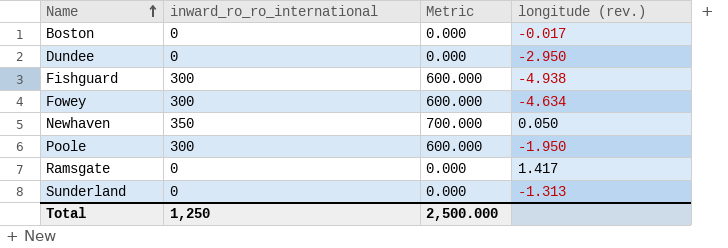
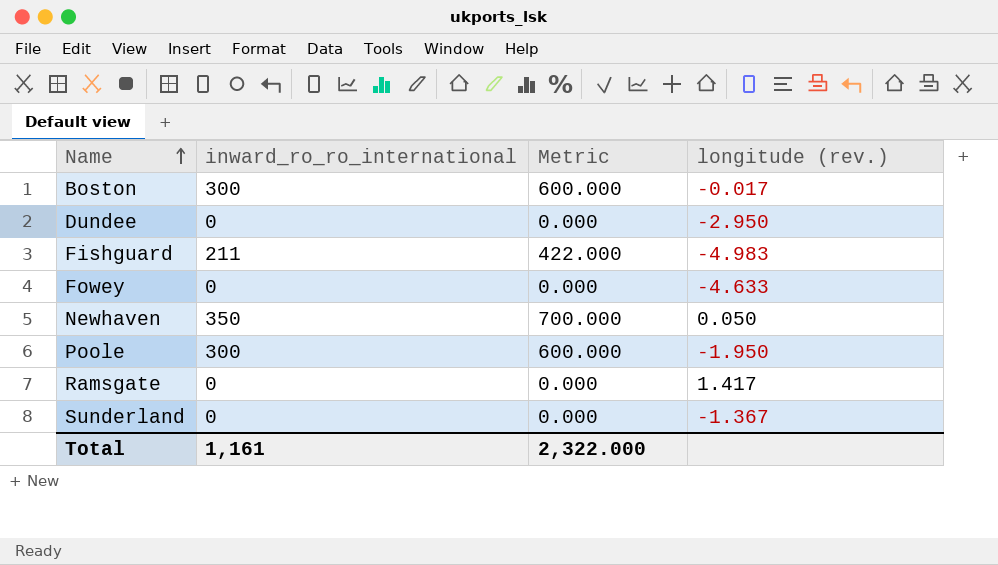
Boston | inward_ro_ro_international: 0 -> 300
Boston | Metric: 0.000 -> 600.000
Fishguard | inward_ro_ro_international: 300 -> 211
Fishguard | Metric: 600.000 -> 422.000
Fishguard | longitude (rev.): -4.938 -> -4.983
Fowey | inward_ro_ro_international: 300 -> 0
Fowey | Metric: 600.000 -> 0.000
Fowey | longitude (rev.): -4.634 -> -4.633
Sunderland | longitude (rev.): -1.313 -> -1.367
Total | inward_ro_ro_international: 1,250 -> 1,161
Total | Metric: 2,500.000 -> 2,322.000

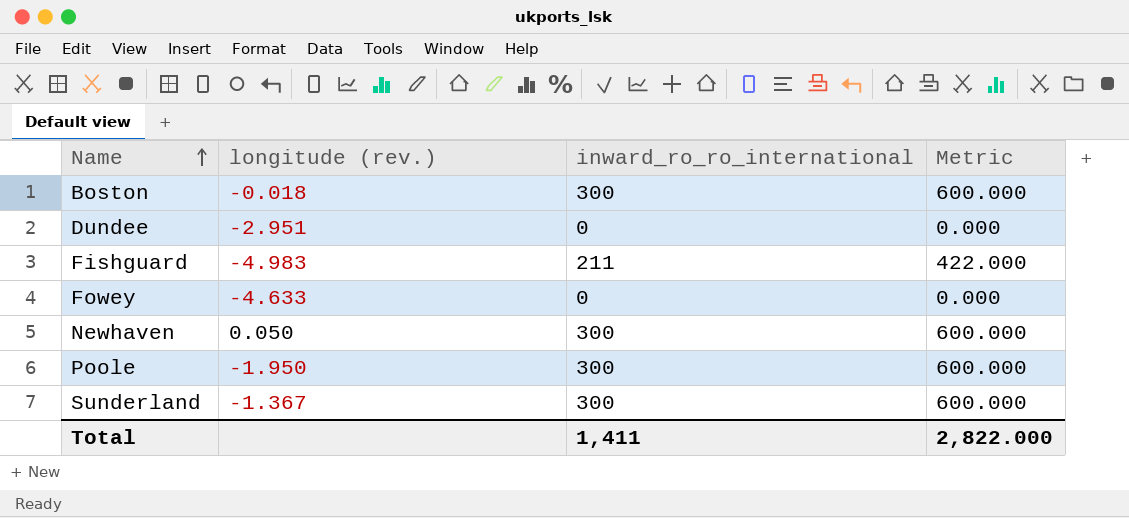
column longitude (rev.) | position: 4 -> 2
row Ramsgate: 0 | 0.000 | 1.417 -> none
Boston | longitude (rev.): -0.017 -> -0.018
Dundee | longitude (rev.): -2.950 -> -2.951
Newhaven | inward_ro_ro_international: 350 -> 300
Newhaven | Metric: 700.000 -> 600.000
Sunderland | inward_ro_ro_international: 0 -> 300
Sunderland | Metric: 0.000 -> 600.000
Total | inward_ro_ro_international: 1,161 -> 1,411
Total | Metric: 2,322.000 -> 2,822.000

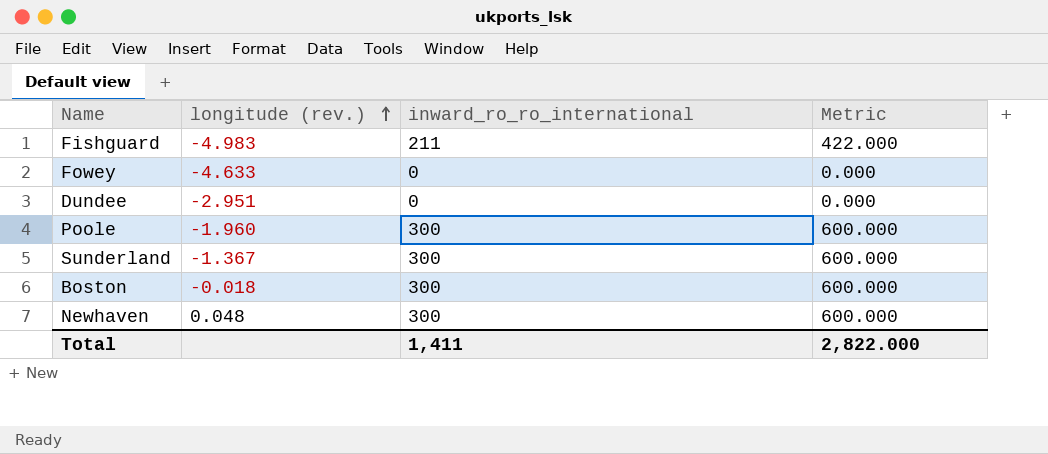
row order: Name ascending -> longitude (rev.) ascending
Poole | longitude (rev.): -1.950 -> -1.960
Newhaven | longitude (rev.): 0.050 -> 0.048

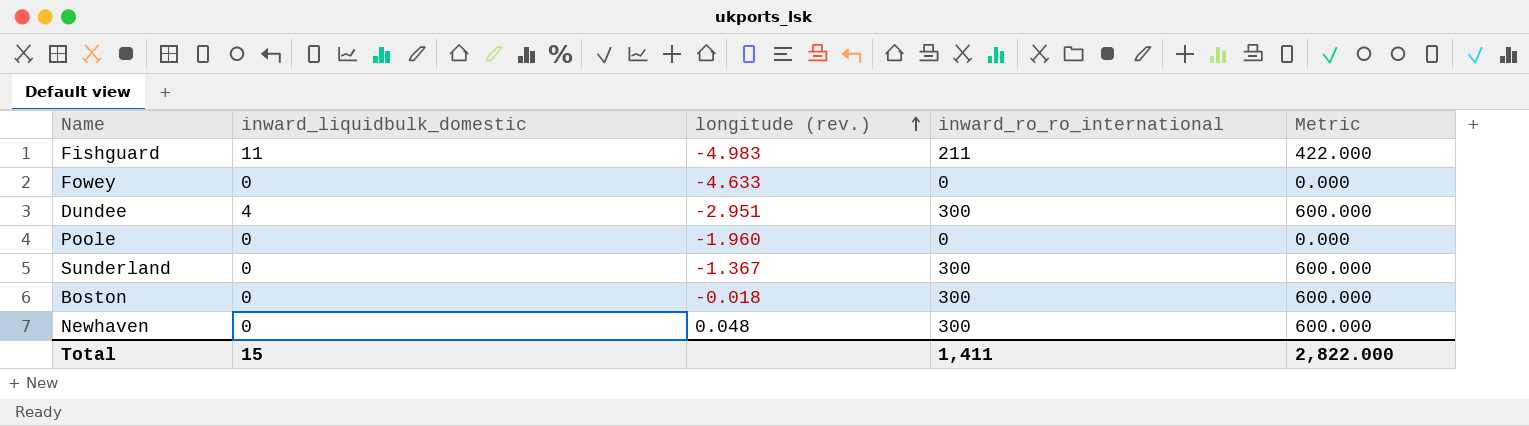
column inward_liquidbulk_domestic | position: none -> 2
Dundee | inward_ro_ro_international: 0 -> 300
Dundee | Metric: 0.000 -> 600.000
Poole | inward_ro_ro_international: 300 -> 0
Poole | Metric: 600.000 -> 0.000

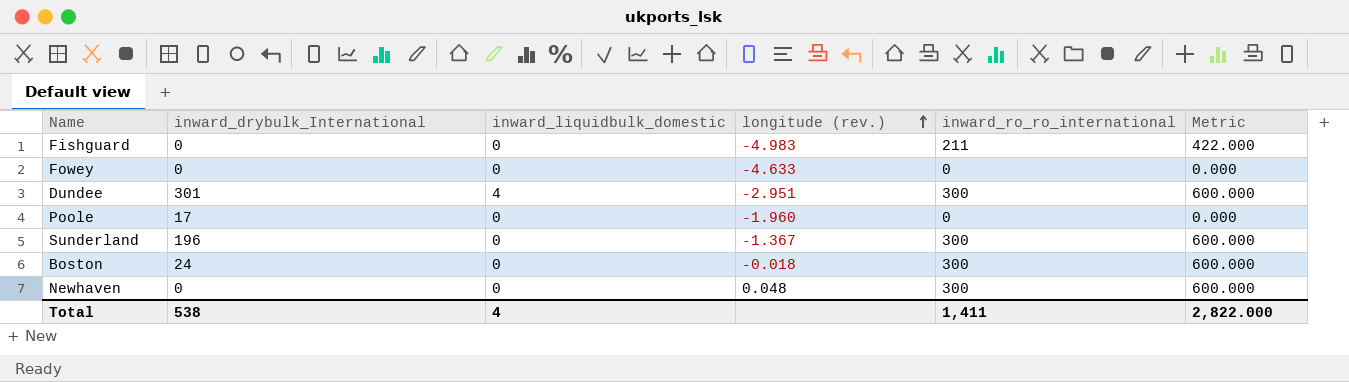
column inward_drybulk_International | position: none -> 2
Fishguard | inward_liquidbulk_domestic: 11 -> 0
Total | inward_liquidbulk_domestic: 15 -> 4

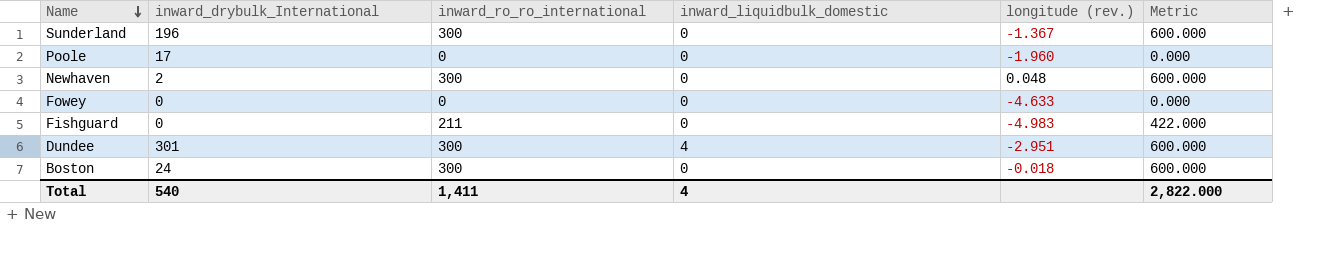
row order: longitude (rev.) ascending -> Name descending
column inward_ro_ro_international | position: 5 -> 3
Newhaven | inward_drybulk_International: 0 -> 2
Total | inward_drybulk_International: 538 -> 540

